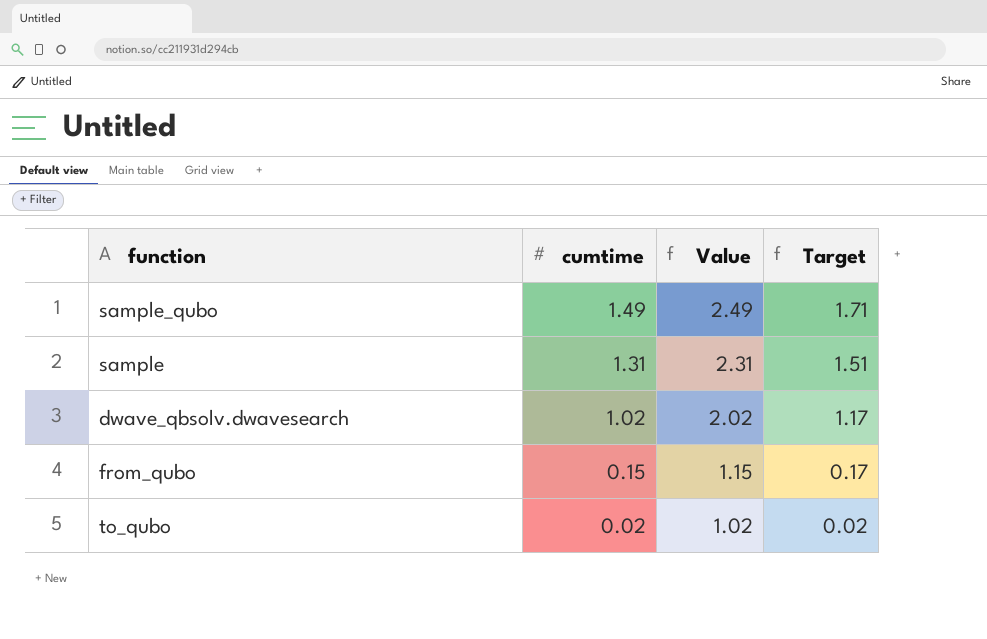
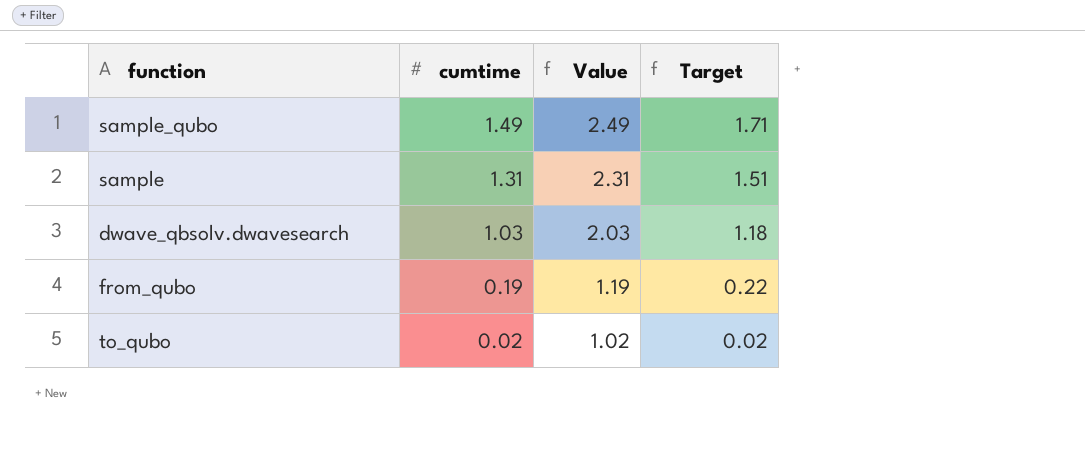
dwave_qbsolv.dwavesearch | cumtime: 1.02 -> 1.03
dwave_qbsolv.dwavesearch | Value: 2.02 -> 2.03
dwave_qbsolv.dwavesearch | Target: 1.17 -> 1.18
from_qubo | cumtime: 0.15 -> 0.19
from_qubo | Value: 1.15 -> 1.19
from_qubo | Target: 0.17 -> 0.22

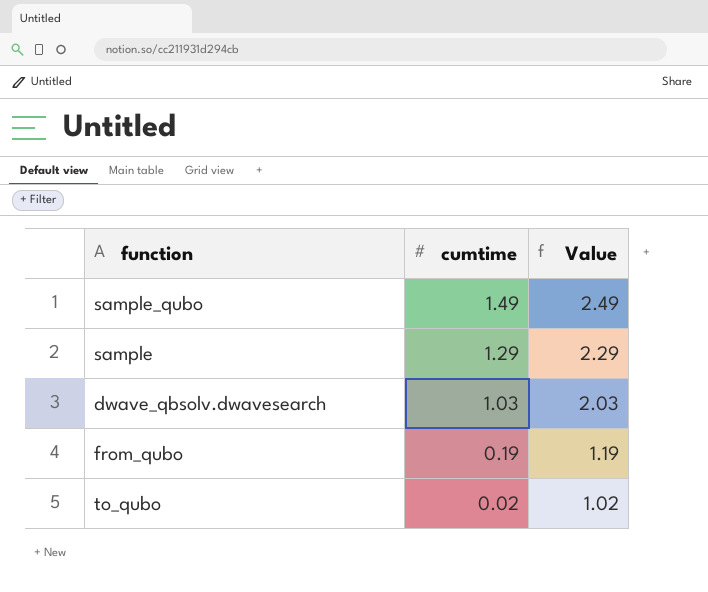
column Target | formula: [cumtime] * 1.15 -> none
sample | cumtime: 1.31 -> 1.29
sample | Value: 2.31 -> 2.29

